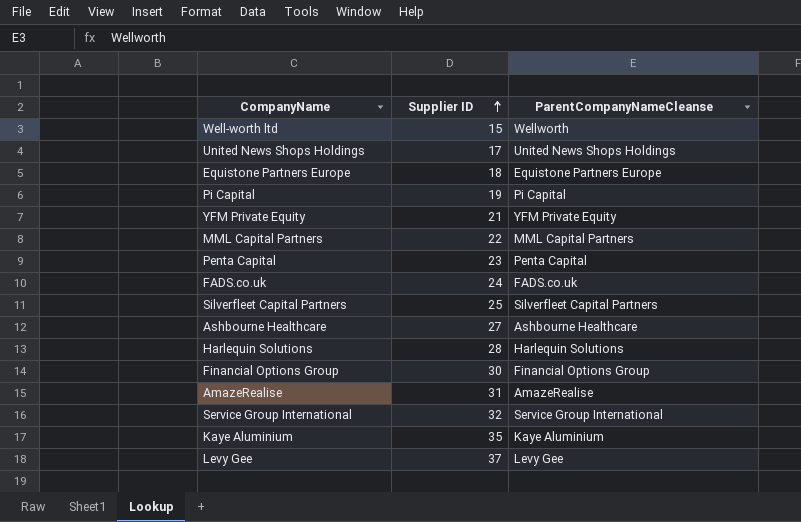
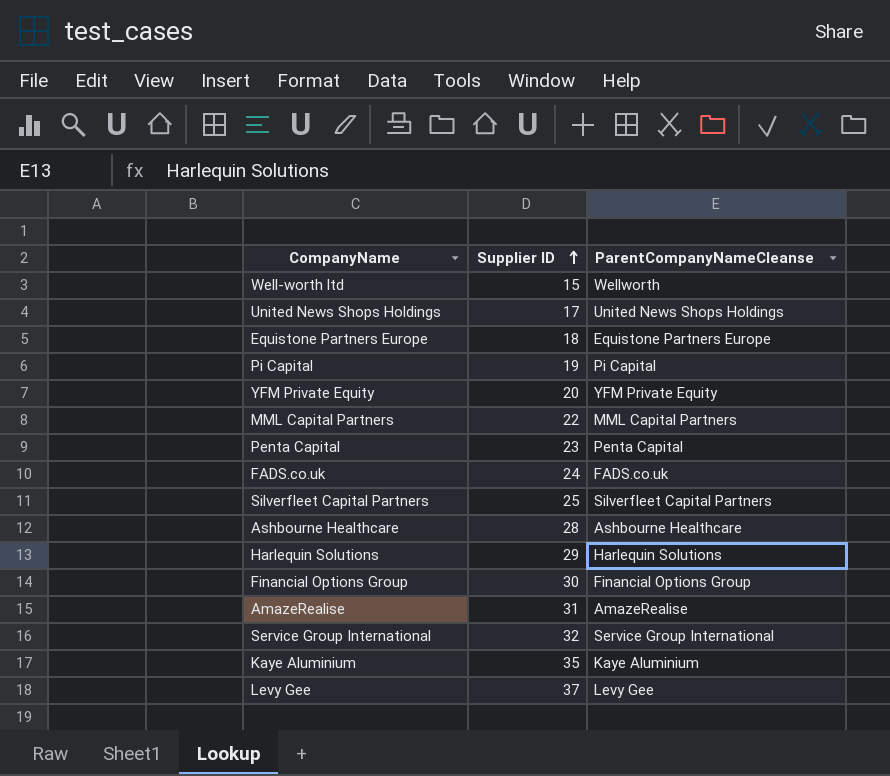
YFM Private Equity | Supplier ID: 21 -> 20
Ashbourne Healthcare | Supplier ID: 27 -> 28
Harlequin Solutions | Supplier ID: 28 -> 29

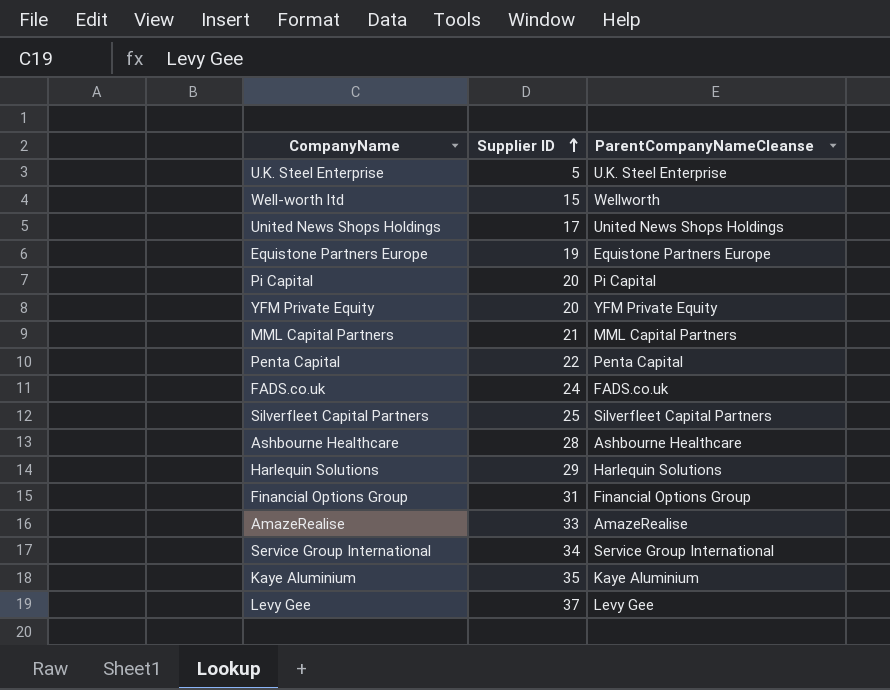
row U.K. Steel Enterprise: none -> 5 | U.K. Steel Enterprise
Equistone Partners Europe | Supplier ID: 18 -> 19
Pi Capital | Supplier ID: 19 -> 20
MML Capital Partners | Supplier ID: 22 -> 21
Penta Capital | Supplier ID: 23 -> 22
Financial Options Group | Supplier ID: 30 -> 31
AmazeRealise | Supplier ID: 31 -> 33
Service Group International | Supplier ID: 32 -> 34

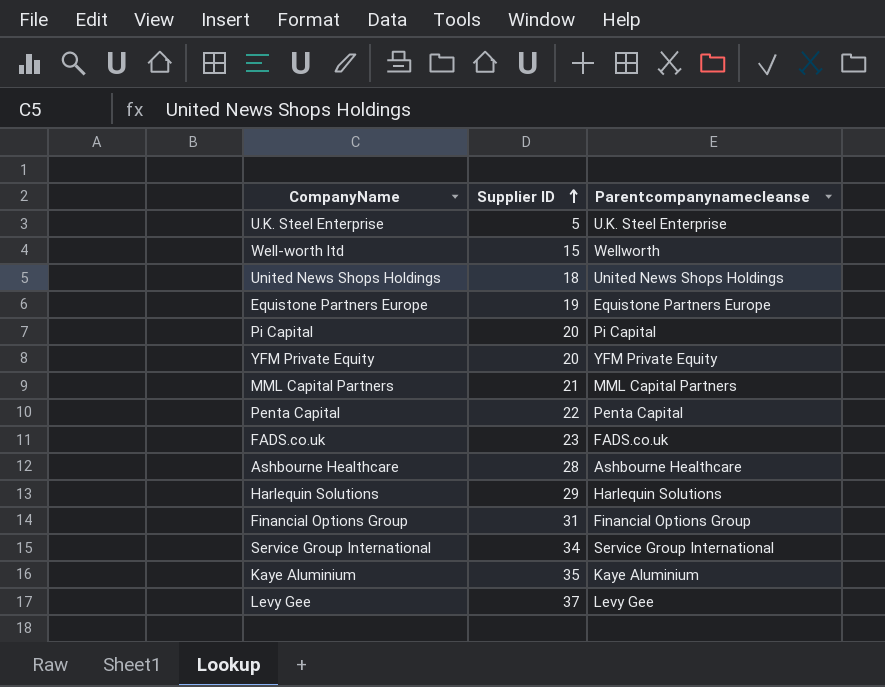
column name: ParentCompanyNameCleanse -> Parentcompanynamecleanse
row Silverfleet Capital Partners: 25 | Silverfleet Capital Partners -> none
row AmazeRealise: 33 | AmazeRealise -> none
United News Shops Holdings | Supplier ID: 17 -> 18
FADS.co.uk | Supplier ID: 24 -> 23

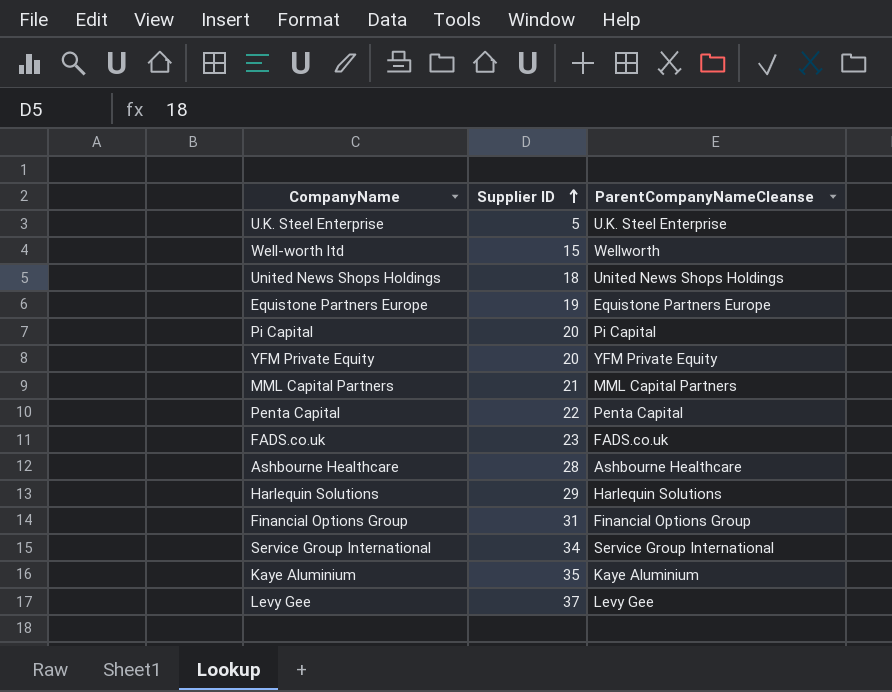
column name: Parentcompanynamecleanse -> ParentCompanyNameCleanse

